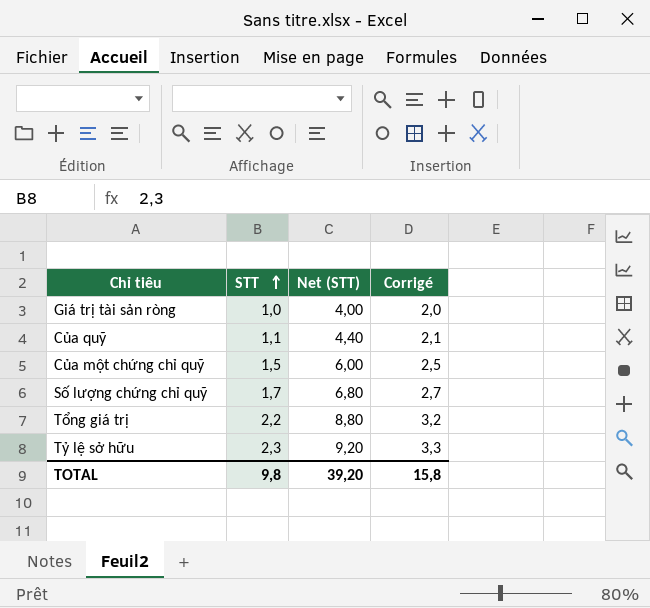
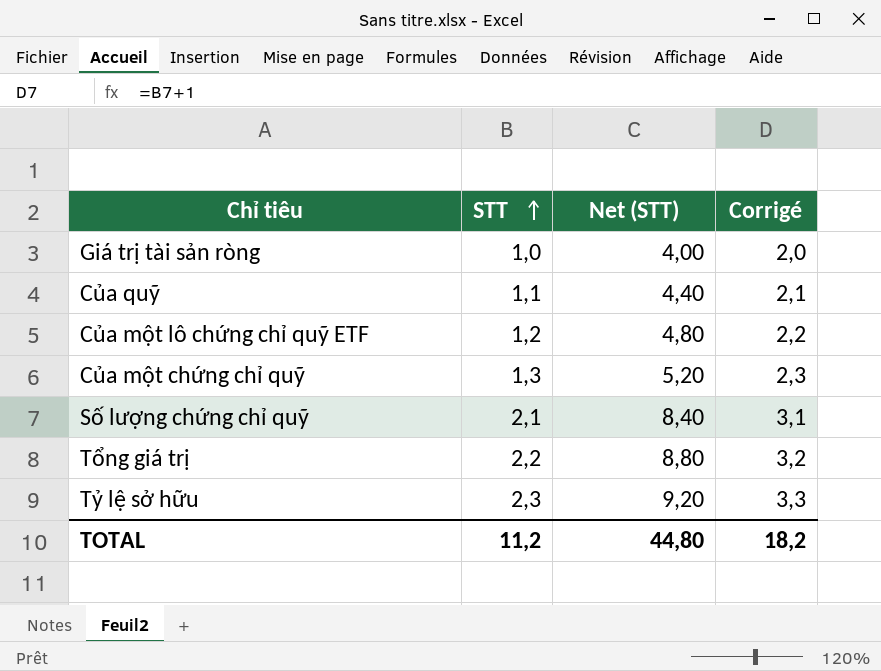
row Của một lô chứng chỉ quỹ ETF: none -> 1,2 | 4,80 | 2,2
Của một chứng chỉ quỹ | STT: 1,5 -> 1,3
Của một chứng chỉ quỹ | Net (STT): 6,00 -> 5,20
Của một chứng chỉ quỹ | Corrigé: 2,5 -> 2,3
Số lượng chứng chỉ quỹ | STT: 1,7 -> 2,1
Số lượng chứng chỉ quỹ | Net (STT): 6,80 -> 8,40
Số lượng chứng chỉ quỹ | Corrigé: 2,7 -> 3,1
TOTAL | STT: 9,8 -> 11,2
TOTAL | Net (STT): 39,20 -> 44,80
TOTAL | Corrigé: 15,8 -> 18,2

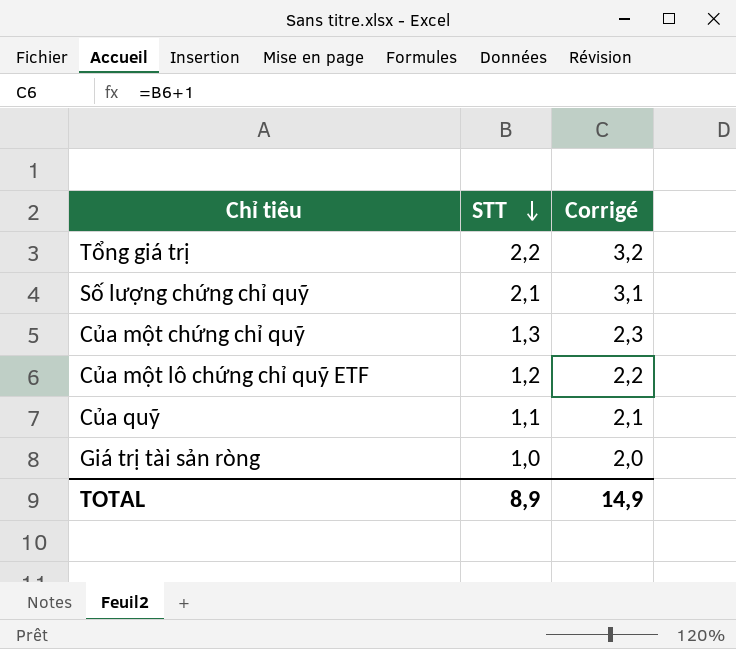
row order: STT ascending -> STT descending
column Net (STT) | formula: [STT] * 4 -> none
row Tỷ lệ sở hữu: 2,3 | 9,20 | 3,3 -> none
TOTAL | STT: 11,2 -> 8,9
TOTAL | Corrigé: 18,2 -> 14,9

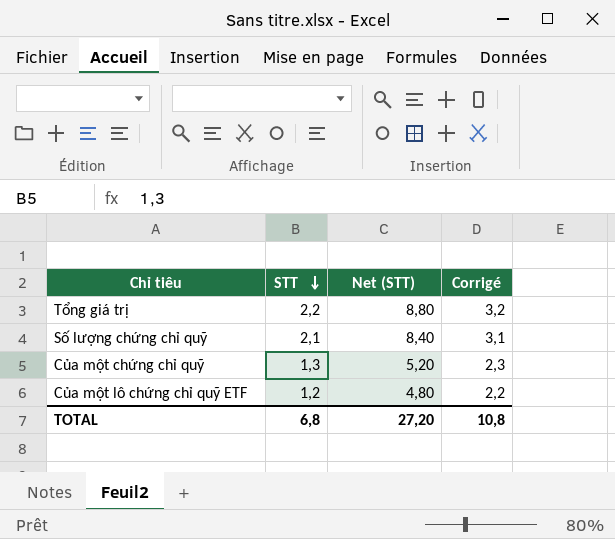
column Net (STT) | formula: none -> [STT] * 4
row Của quỹ: 1,1 | 2,1 -> none
row Giá trị tài sản ròng: 1,0 | 2,0 -> none
TOTAL | STT: 8,9 -> 6,8
TOTAL | Corrigé: 14,9 -> 10,8

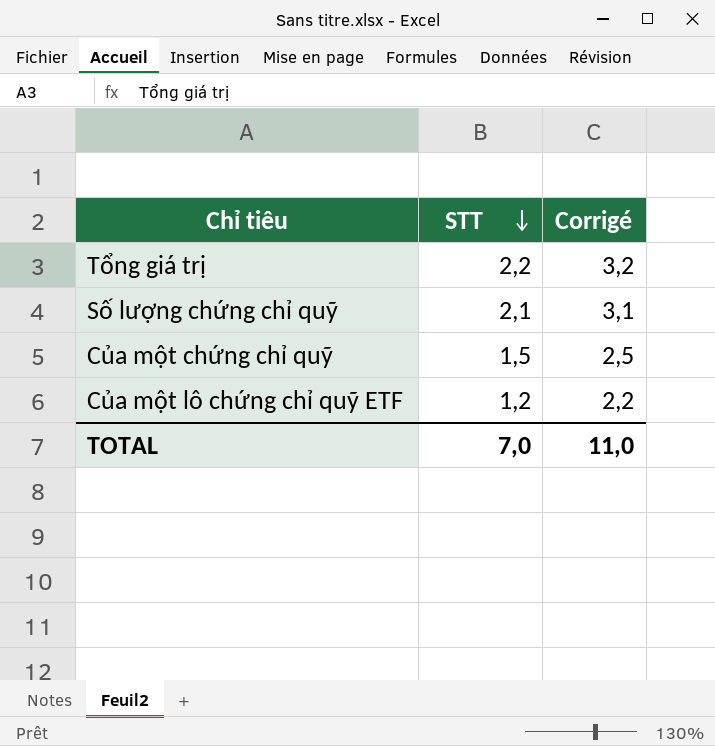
column Net (STT) | formula: [STT] * 4 -> none
Của một chứng chỉ quỹ | STT: 1,3 -> 1,5
Của một chứng chỉ quỹ | Corrigé: 2,3 -> 2,5
TOTAL | STT: 6,8 -> 7,0
TOTAL | Corrigé: 10,8 -> 11,0

